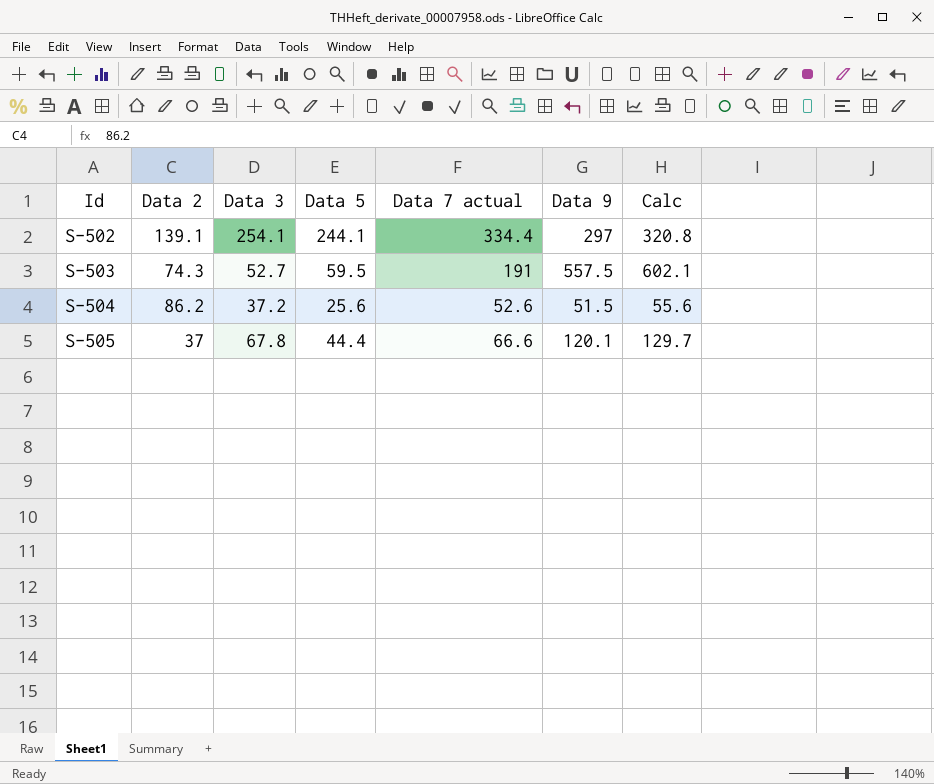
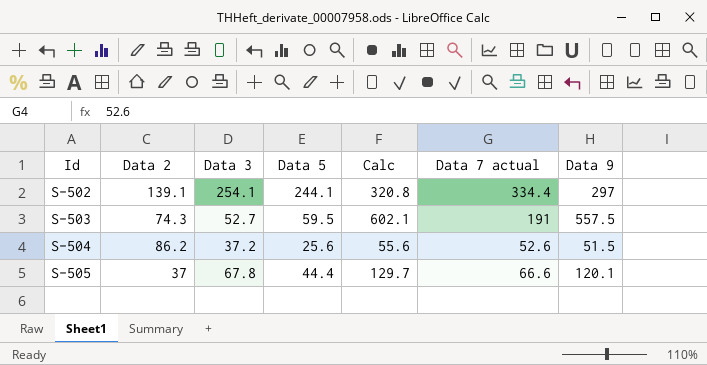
column Calc | position: 7 -> 5

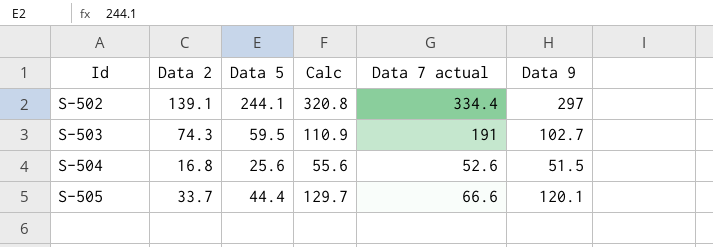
column Data 3 | position: 3 -> none
S-503 | Calc: 602.1 -> 110.9
S-503 | Data 9: 557.5 -> 102.7
S-504 | Data 2: 86.2 -> 16.8
S-505 | Data 2: 37 -> 33.7

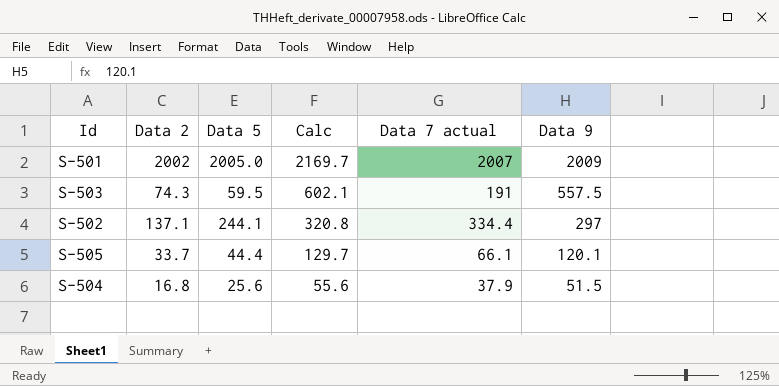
row order: Id ascending -> Calc descending
row S-501: none -> 2002 | 2005.0 | 2169.7 | 2007 | 2009
S-503 | Calc: 110.9 -> 602.1
S-503 | Data 9: 102.7 -> 557.5
S-502 | Data 2: 139.1 -> 137.1
S-505 | Data 7 actual: 66.6 -> 66.1
S-504 | Data 7 actual: 52.6 -> 37.9

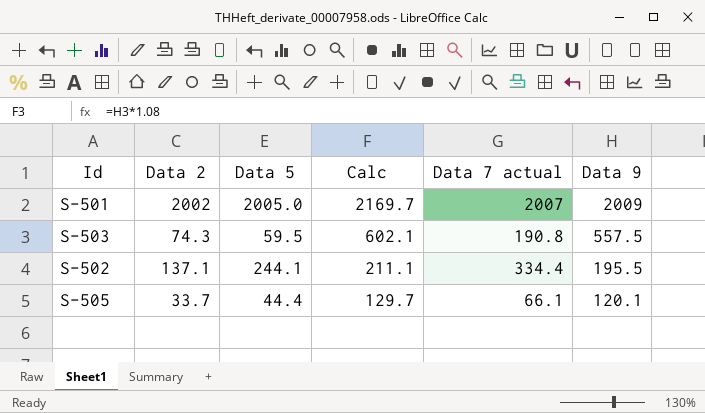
row S-504: 16.8 | 25.6 | 55.6 | 37.9 | 51.5 -> none
S-503 | Data 7 actual: 191 -> 190.8
S-502 | Calc: 320.8 -> 211.1
S-502 | Data 9: 297 -> 195.5

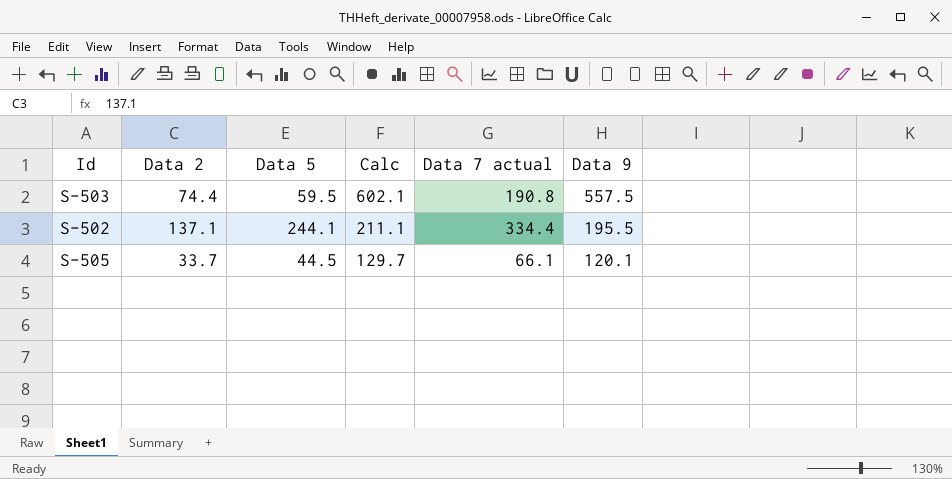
row S-501: 2002 | 2005.0 | 2169.7 | 2007 | 2009 -> none
S-503 | Data 2: 74.3 -> 74.4
S-505 | Data 5: 44.4 -> 44.5

